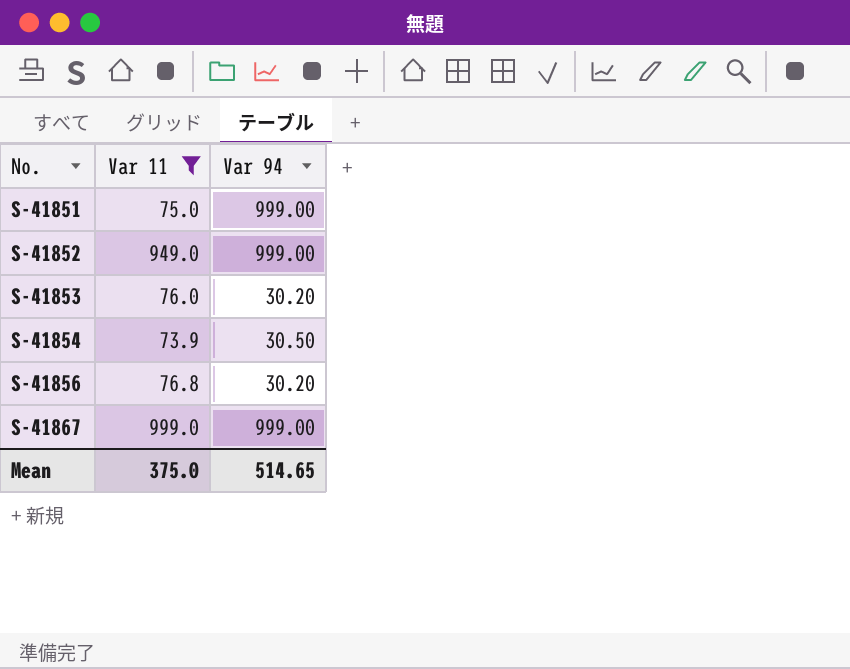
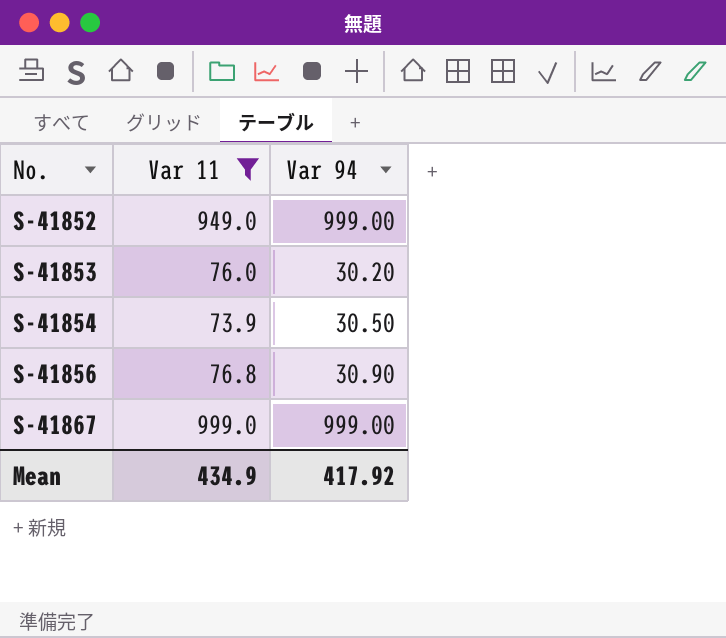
row S-41851: 75.0 | 999.00 -> none
S-41856 | Var 94: 30.20 -> 30.90
Mean | Var 11: 375.0 -> 434.9
Mean | Var 94: 514.65 -> 417.92

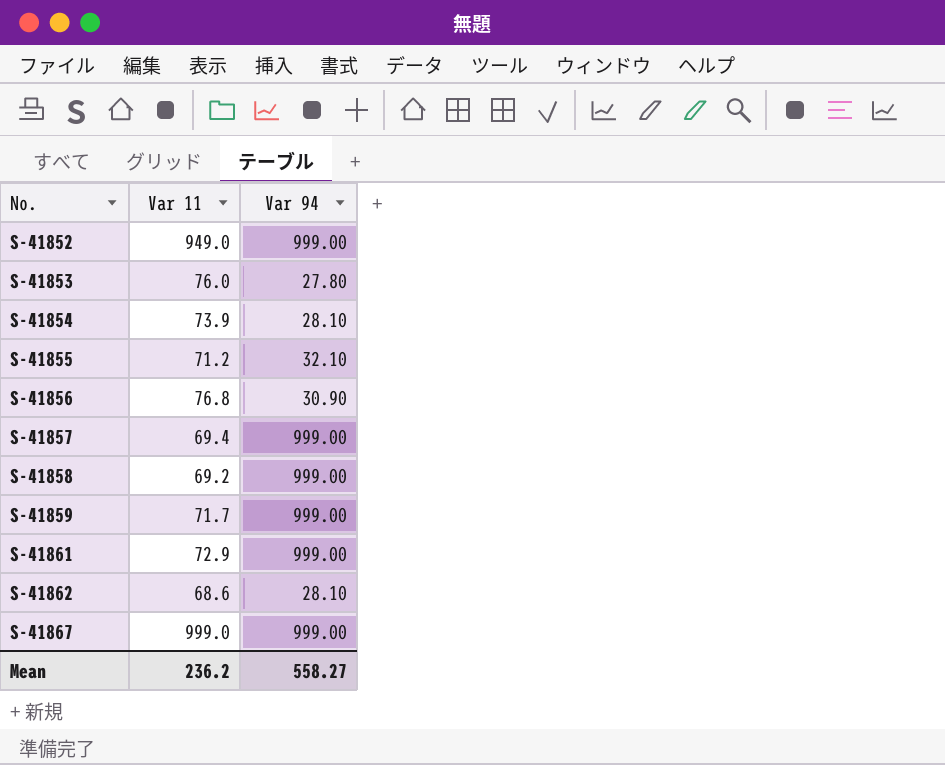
filter: Var 11 >= 73.9 -> none
S-41853 | Var 94: 30.20 -> 27.80
S-41854 | Var 94: 30.50 -> 28.10
Mean | Var 11: 434.9 -> 236.2
Mean | Var 94: 417.92 -> 558.27

